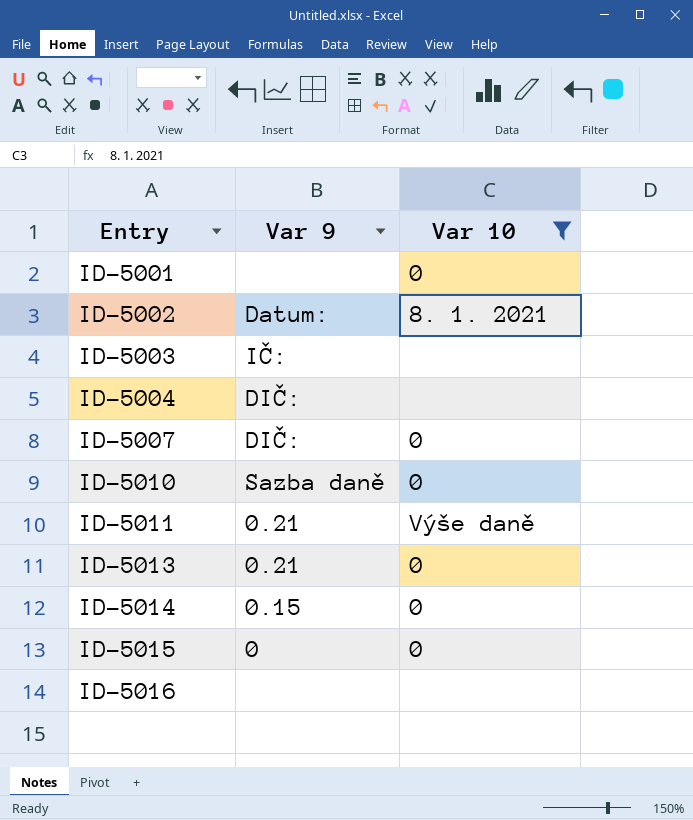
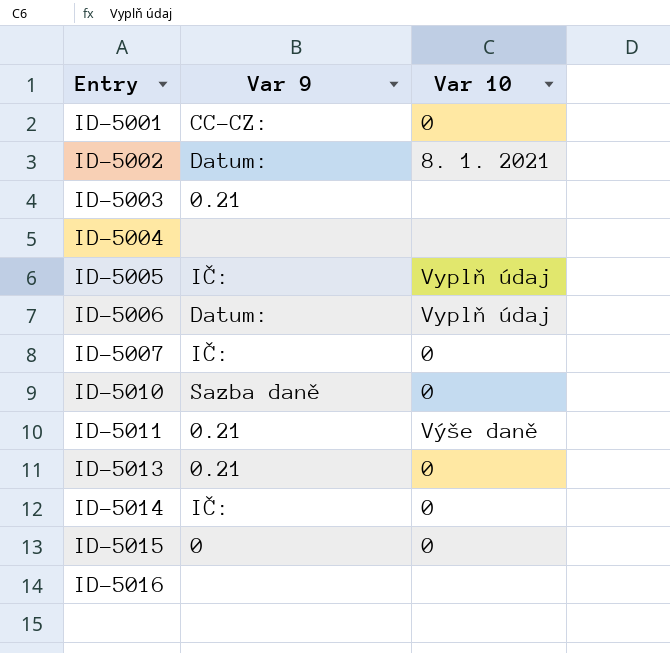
filter: Var 10 != Vyplň údaj -> none
ID-5001 | Var 9: none -> CC-CZ:
ID-5003 | Var 9: IČ: -> 0.21
ID-5004 | Var 9: DIČ: -> none
ID-5007 | Var 9: DIČ: -> IČ:
ID-5014 | Var 9: 0.15 -> IČ:

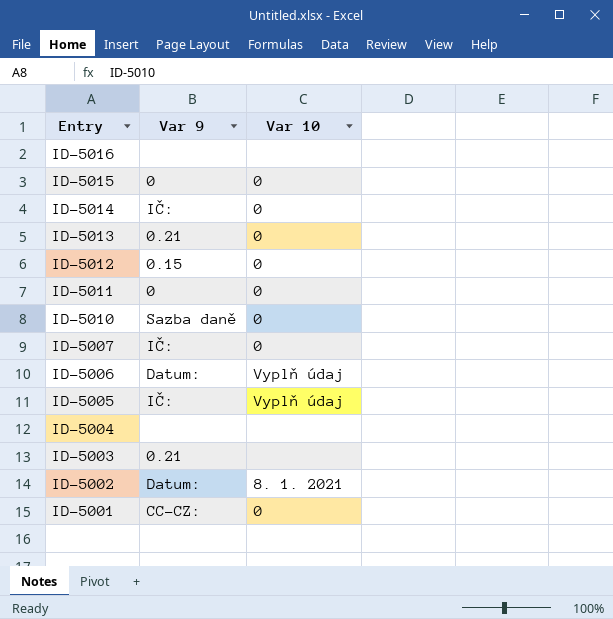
row order: Entry ascending -> Entry descending
row ID-5012: none -> 0.15 | 0
ID-5011 | Var 9: 0.21 -> 0
ID-5011 | Var 10: Výše daně -> 0

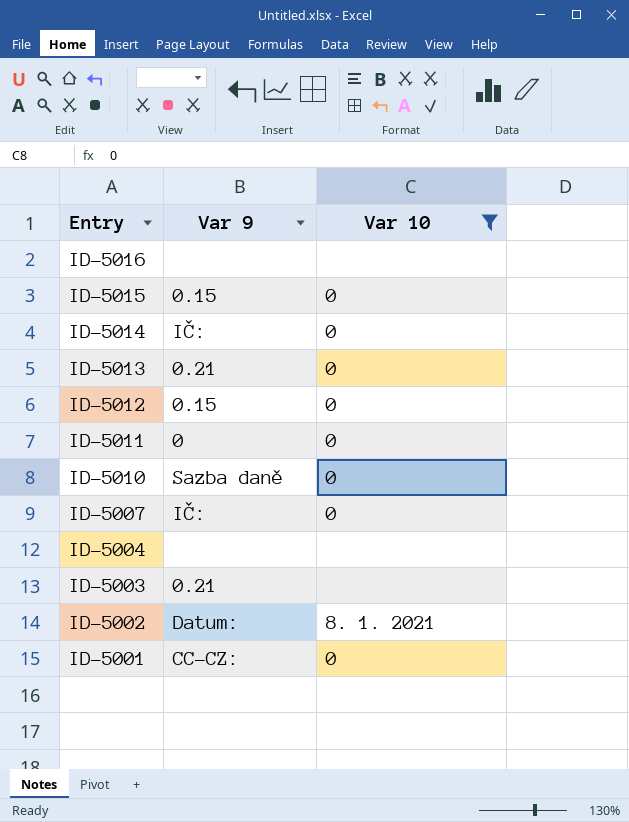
filter: none -> Var 10 != Vyplň údaj
ID-5015 | Var 9: 0 -> 0.15

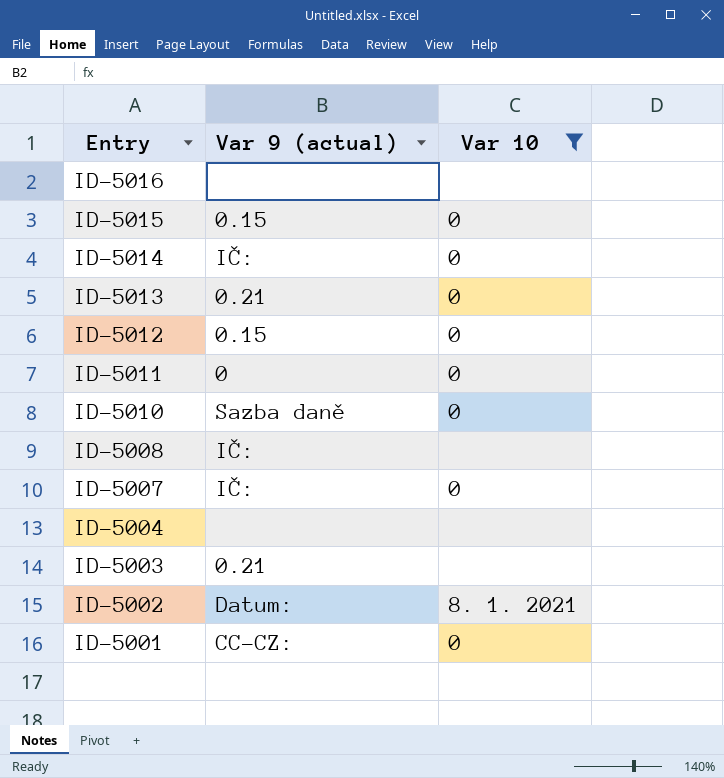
column name: Var 9 -> Var 9 (actual)
row ID-5008: none -> IČ: | none

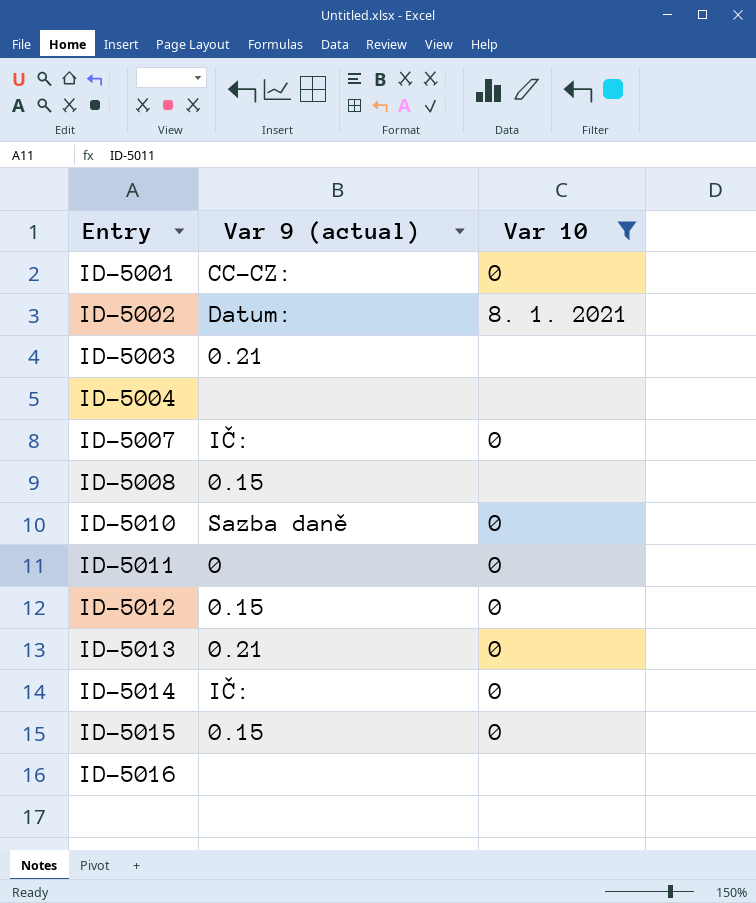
row order: Entry descending -> Entry ascending
ID-5008 | Var 9 (actual): IČ: -> 0.15

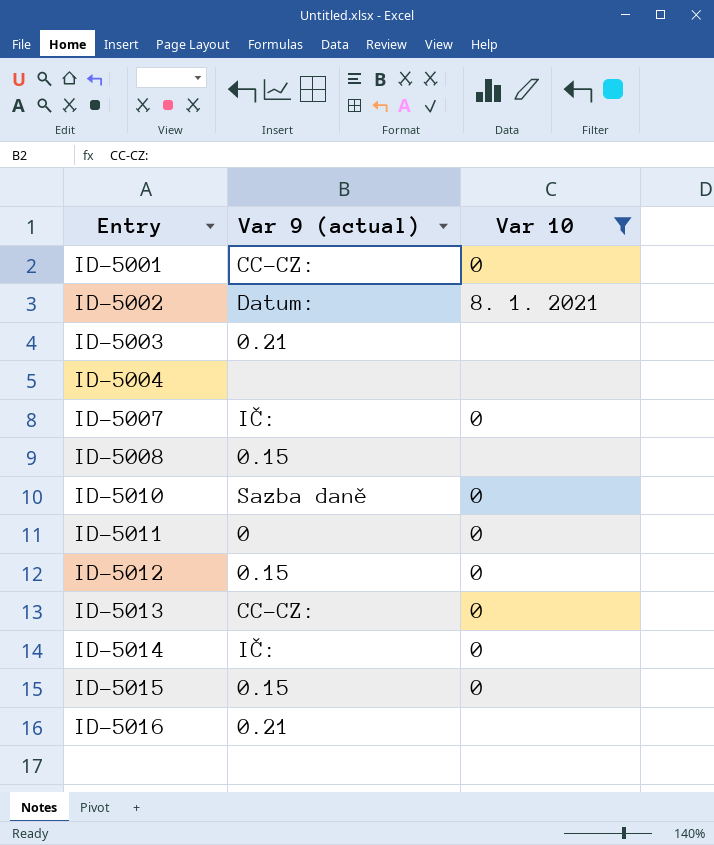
ID-5013 | Var 9 (actual): 0.21 -> CC-CZ:
ID-5016 | Var 9 (actual): none -> 0.21

